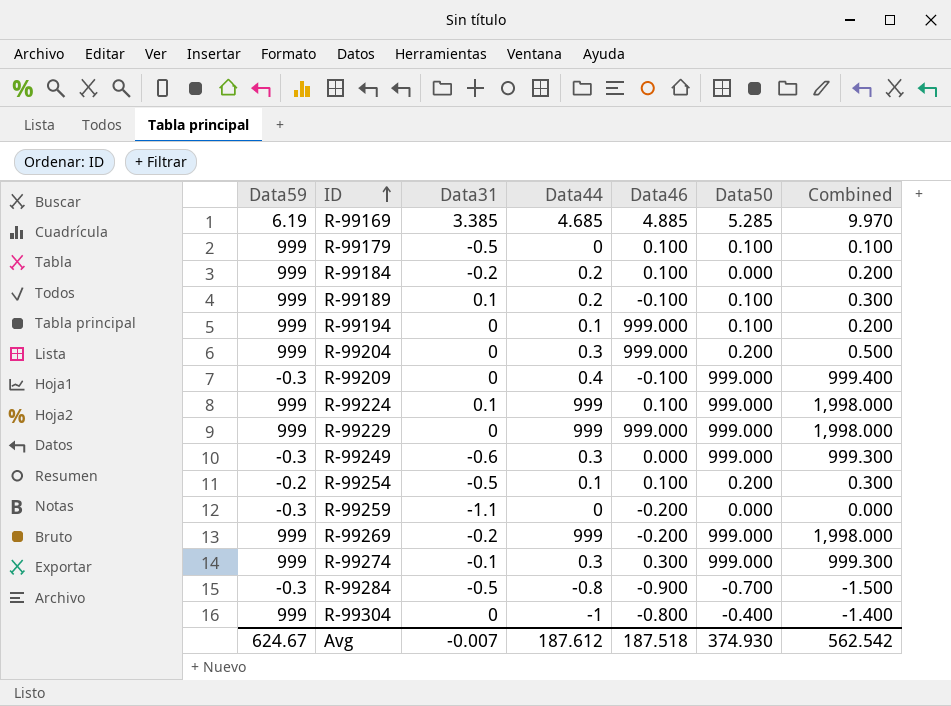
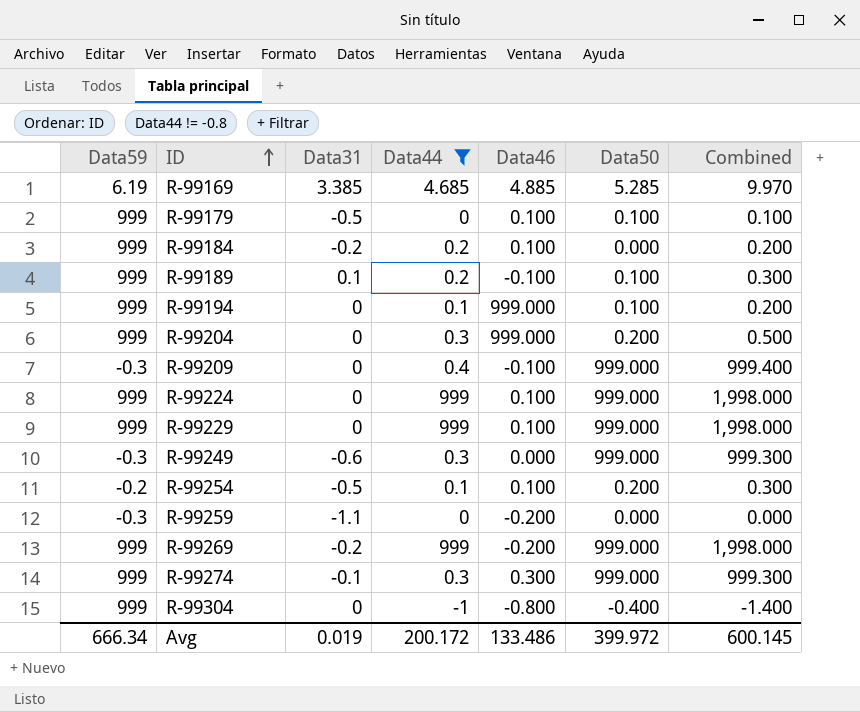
filter: none -> Data44 != -0.8
R-99224 | Data31: 0.1 -> 0
R-99229 | Data46: 999.000 -> 0.100
Avg | Data59: 624.67 -> 666.34
Avg | Data31: -0.007 -> 0.019
Avg | Data44: 187.612 -> 200.172
Avg | Data46: 187.518 -> 133.486
Avg | Data50: 374.930 -> 399.972
Avg | Combined: 562.542 -> 600.145

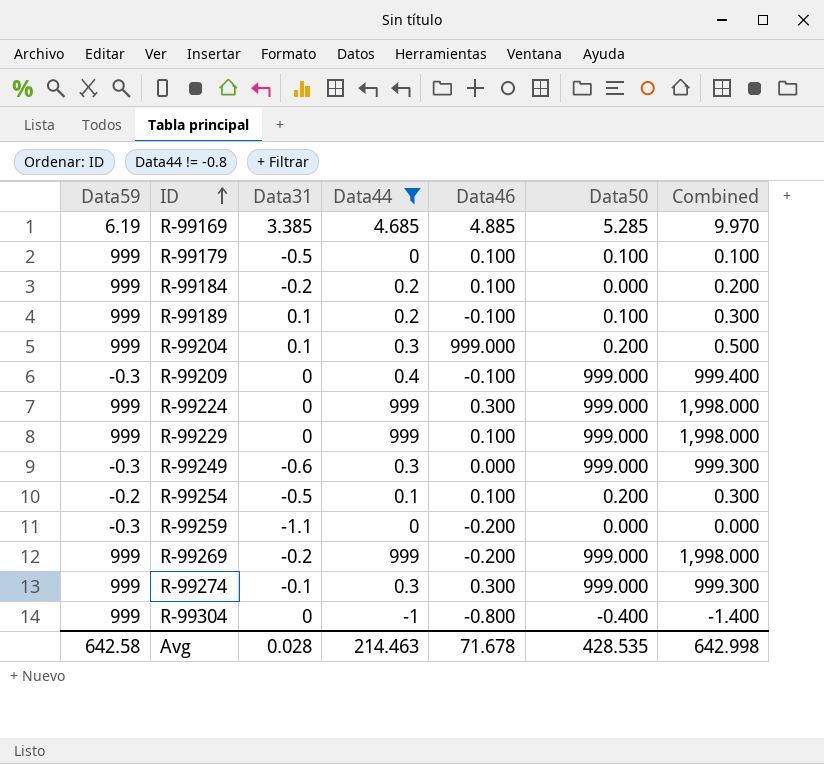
row R-99194: 999 | 0 | 0.1 | 999.000 | 0.100 | 0.200 -> none
R-99204 | Data31: 0 -> 0.1
R-99224 | Data46: 0.100 -> 0.300
Avg | Data59: 666.34 -> 642.58
Avg | Data31: 0.019 -> 0.028
Avg | Data44: 200.172 -> 214.463
Avg | Data46: 133.486 -> 71.678
Avg | Data50: 399.972 -> 428.535
Avg | Combined: 600.145 -> 642.998

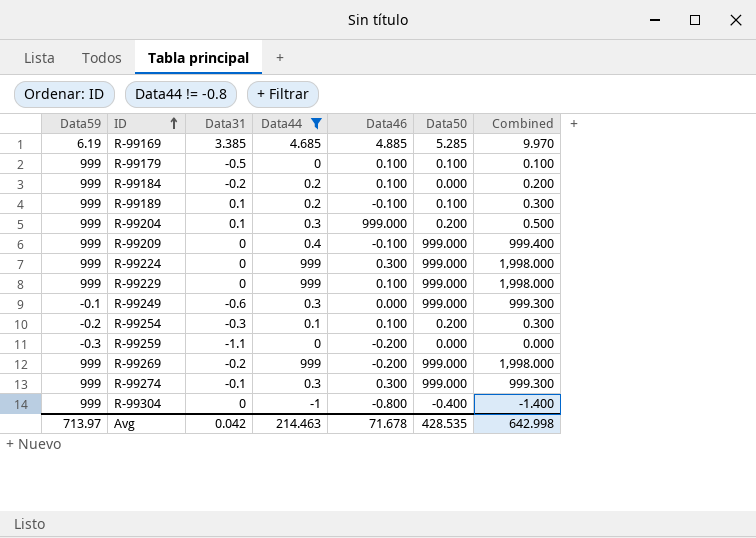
R-99209 | Data59: -0.3 -> 999
R-99249 | Data59: -0.3 -> -0.1
R-99254 | Data31: -0.5 -> -0.3
Avg | Data59: 642.58 -> 713.97
Avg | Data31: 0.028 -> 0.042

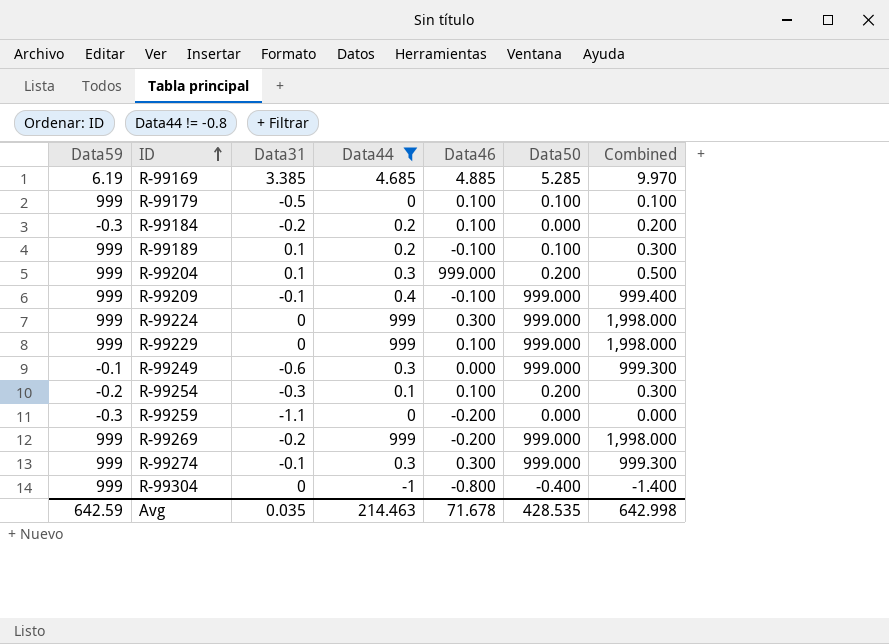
R-99184 | Data59: 999 -> -0.3
R-99209 | Data31: 0 -> -0.1
Avg | Data59: 713.97 -> 642.59
Avg | Data31: 0.042 -> 0.035

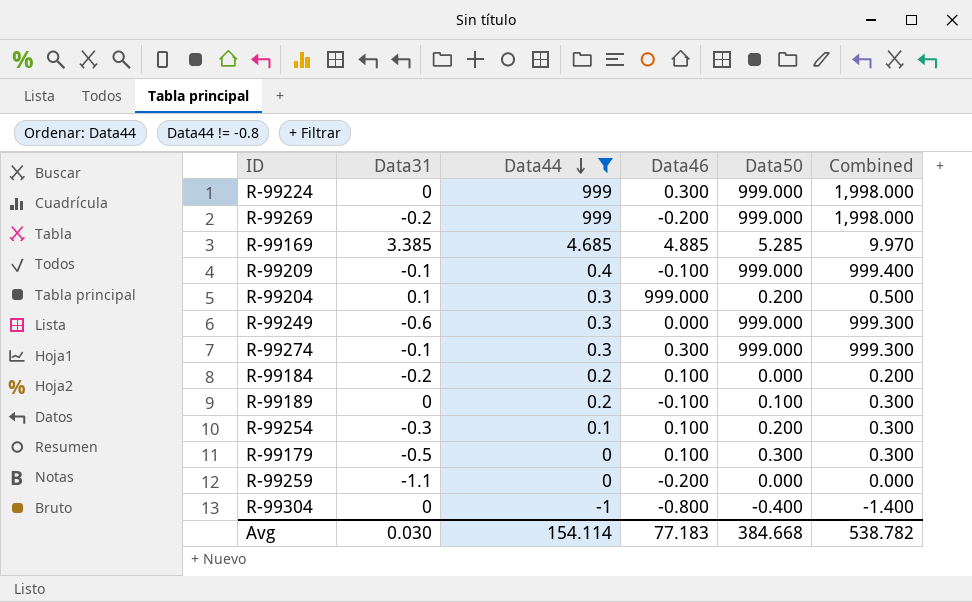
row order: ID ascending -> Data44 descending
column Data59 | position: 1 -> none
row R-99229: 999 | 0 | 999 | 0.100 | 999.000 | 1,998.000 -> none
R-99189 | Data31: 0.1 -> 0
R-99179 | Data50: 0.100 -> 0.300
R-99179 | Combined: 0.100 -> 0.300
Avg | Data31: 0.035 -> 0.030
Avg | Data44: 214.463 -> 154.114
Avg | Data46: 71.678 -> 77.183
Avg | Data50: 428.535 -> 384.668
Avg | Combined: 642.998 -> 538.782

